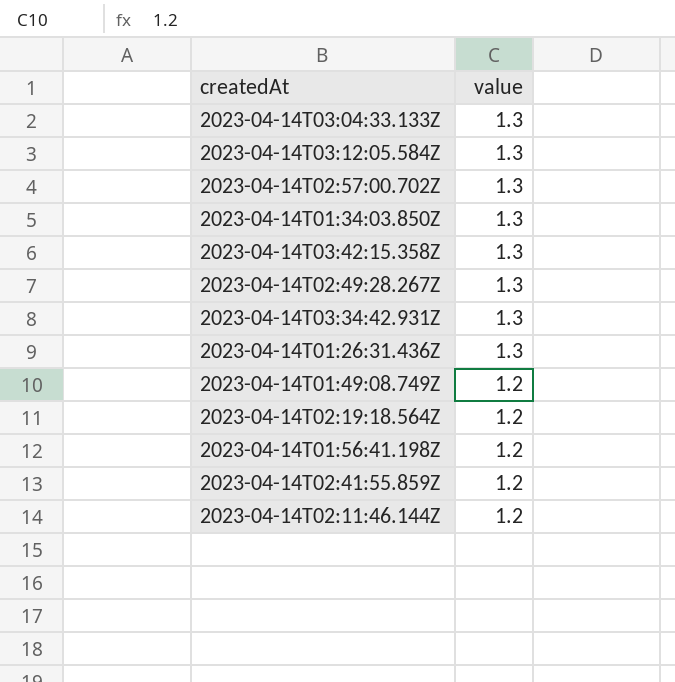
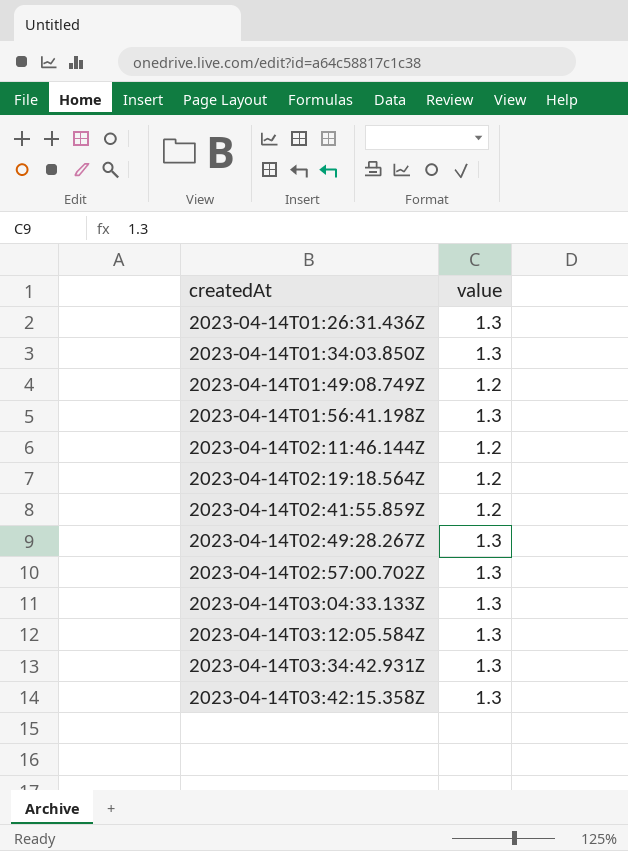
row order: value descending -> createdAt ascending
2023-04-14T01:56:41.198Z | value: 1.2 -> 1.3

